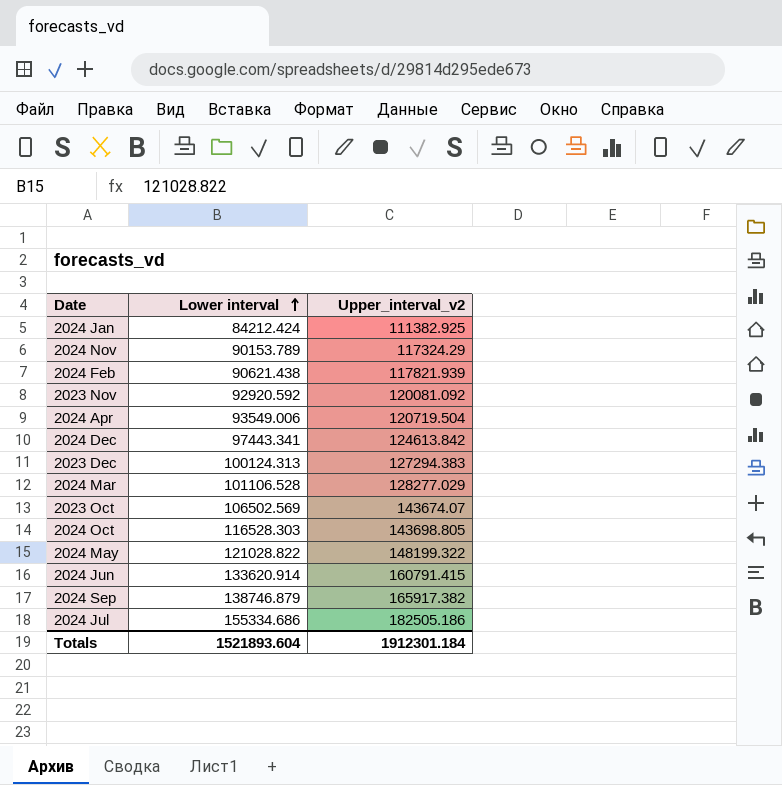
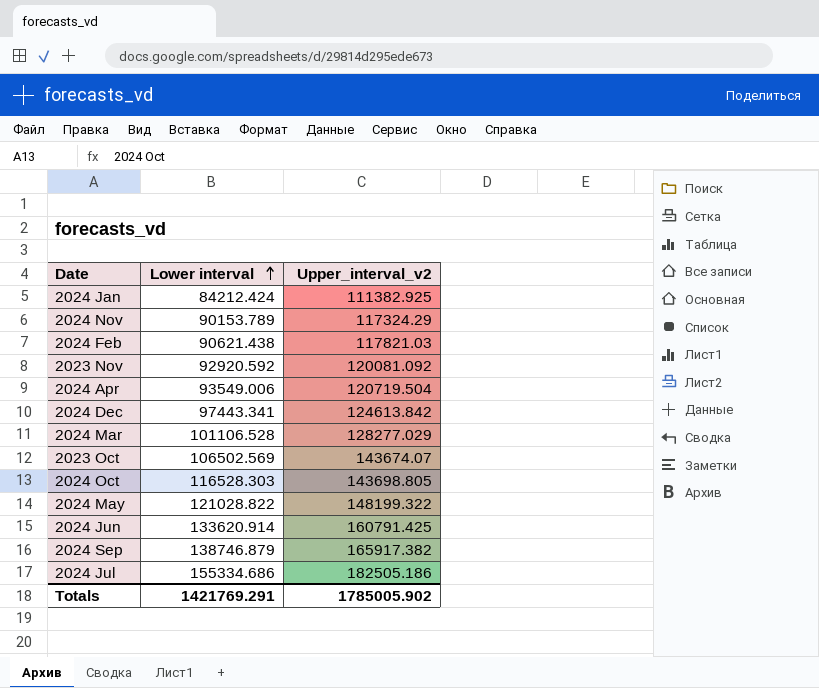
row 2023 Dec: 100124.313 | 127294.383 -> none
2024 Feb | Upper_interval_v2: 117821.939 -> 117821.03
2024 Jun | Upper_interval_v2: 160791.415 -> 160791.425
Totals | Lower interval: 1521893.604 -> 1421769.291
Totals | Upper_interval_v2: 1912301.184 -> 1785005.902

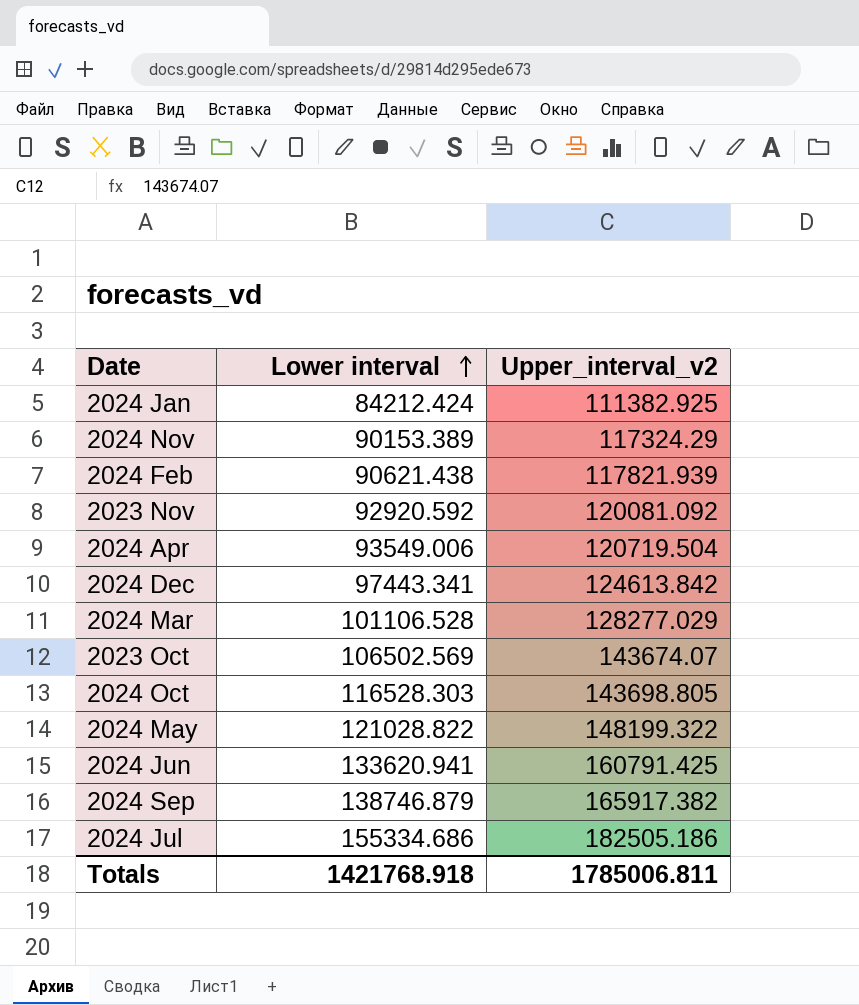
2024 Nov | Lower interval: 90153.789 -> 90153.389
2024 Feb | Upper_interval_v2: 117821.03 -> 117821.939
2024 Jun | Lower interval: 133620.914 -> 133620.941
Totals | Lower interval: 1421769.291 -> 1421768.918
Totals | Upper_interval_v2: 1785005.902 -> 1785006.811

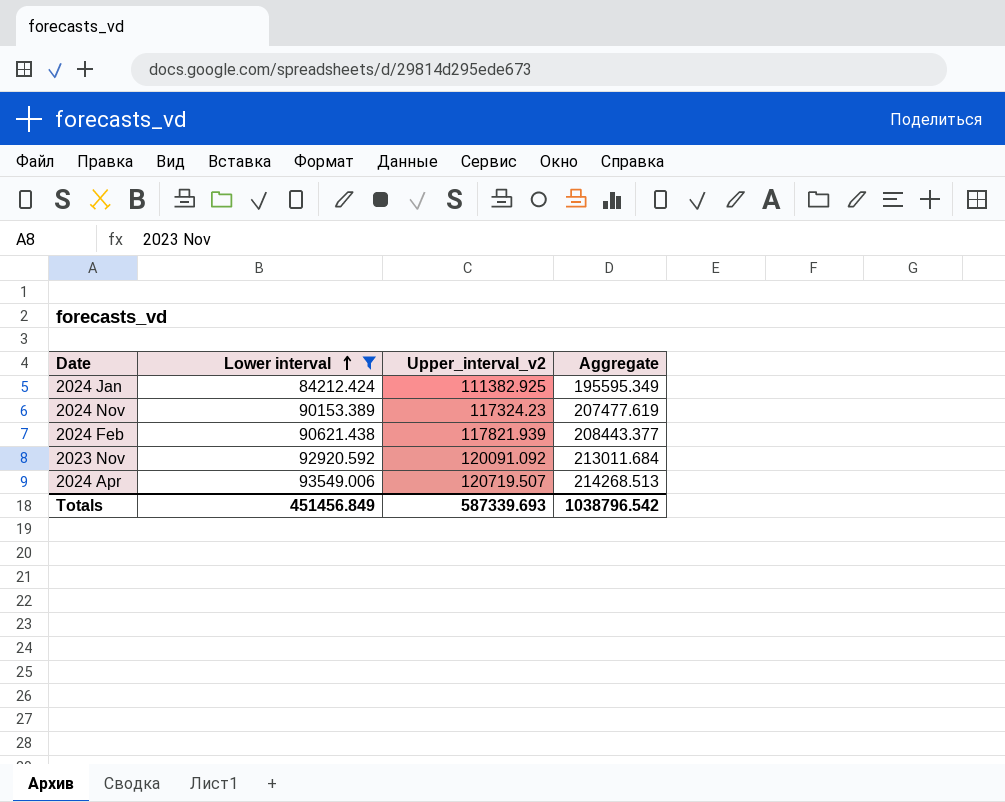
filter: none -> Lower interval <= 93549.006
column Aggregate | formula: none -> [Lower interval] + [Upper_interval_v2]
2024 Nov | Upper_interval_v2: 117324.29 -> 117324.23
2023 Nov | Upper_interval_v2: 120081.092 -> 120091.092
2024 Apr | Upper_interval_v2: 120719.504 -> 120719.507
Totals | Lower interval: 1421768.918 -> 451456.849
Totals | Upper_interval_v2: 1785006.811 -> 587339.693

